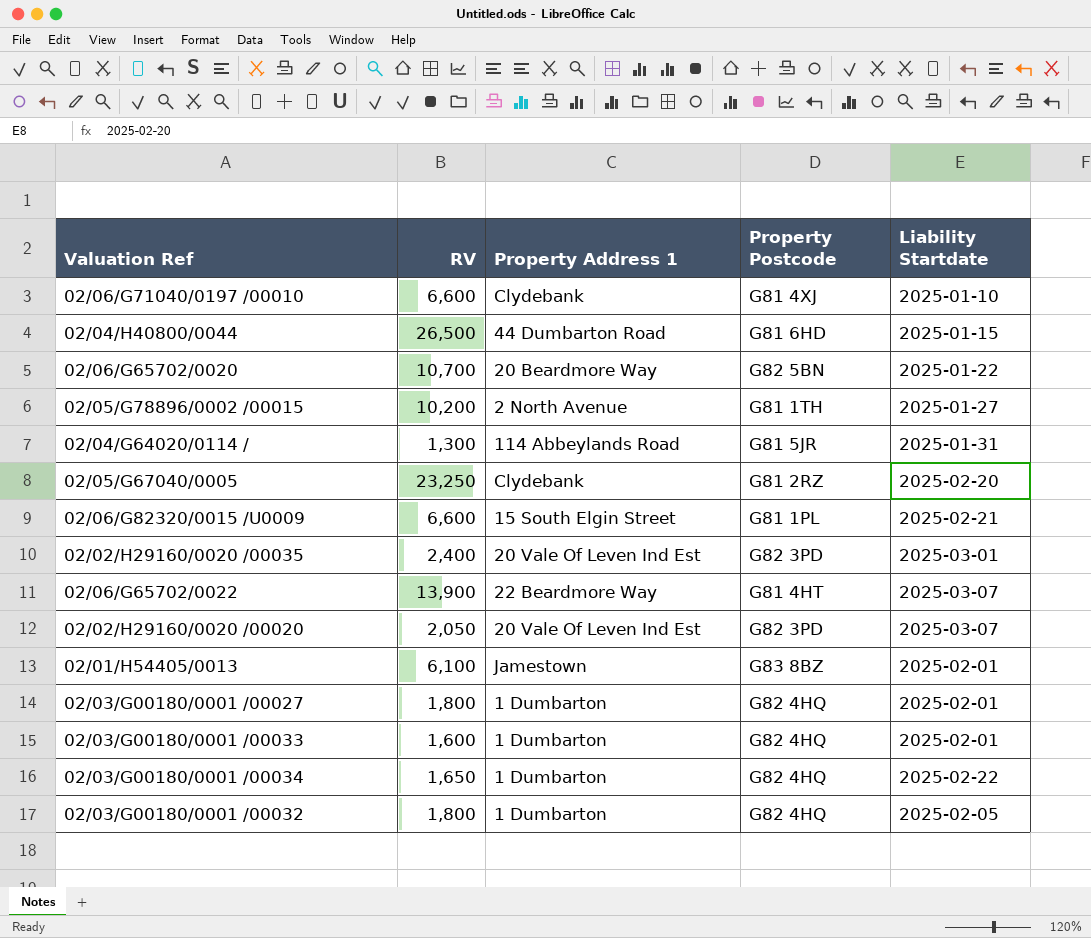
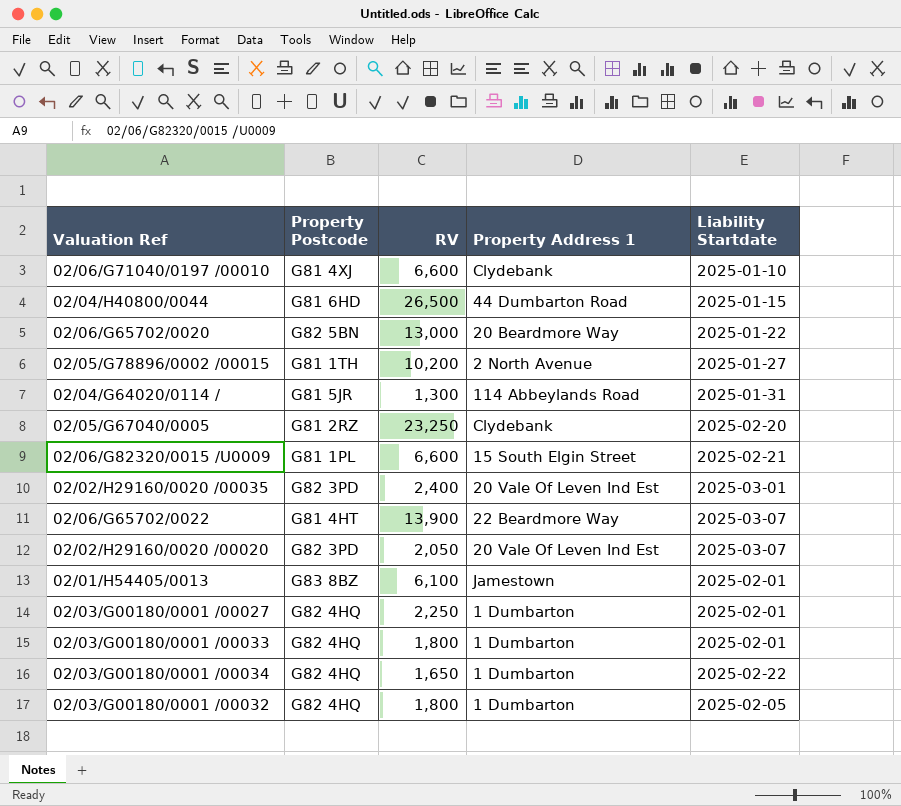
column Property Postcode | position: 4 -> 2
02/06/G65702/0020 | RV: 10,700 -> 13,000
02/03/G00180/0001 /00027 | RV: 1,800 -> 2,250
02/03/G00180/0001 /00033 | RV: 1,600 -> 1,800

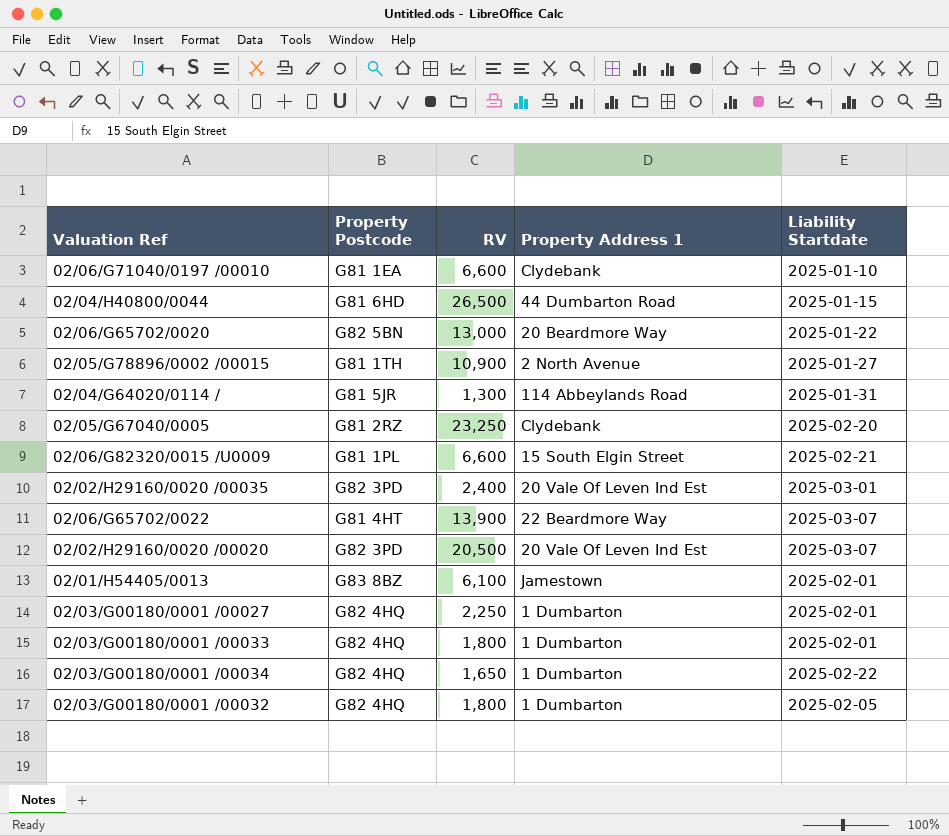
02/06/G71040/0197 /00010 | Property Postcode: G81 4XJ -> G81 1EA
02/05/G78896/0002 /00015 | RV: 10,200 -> 10,900
02/02/H29160/0020 /00020 | RV: 2,050 -> 20,500

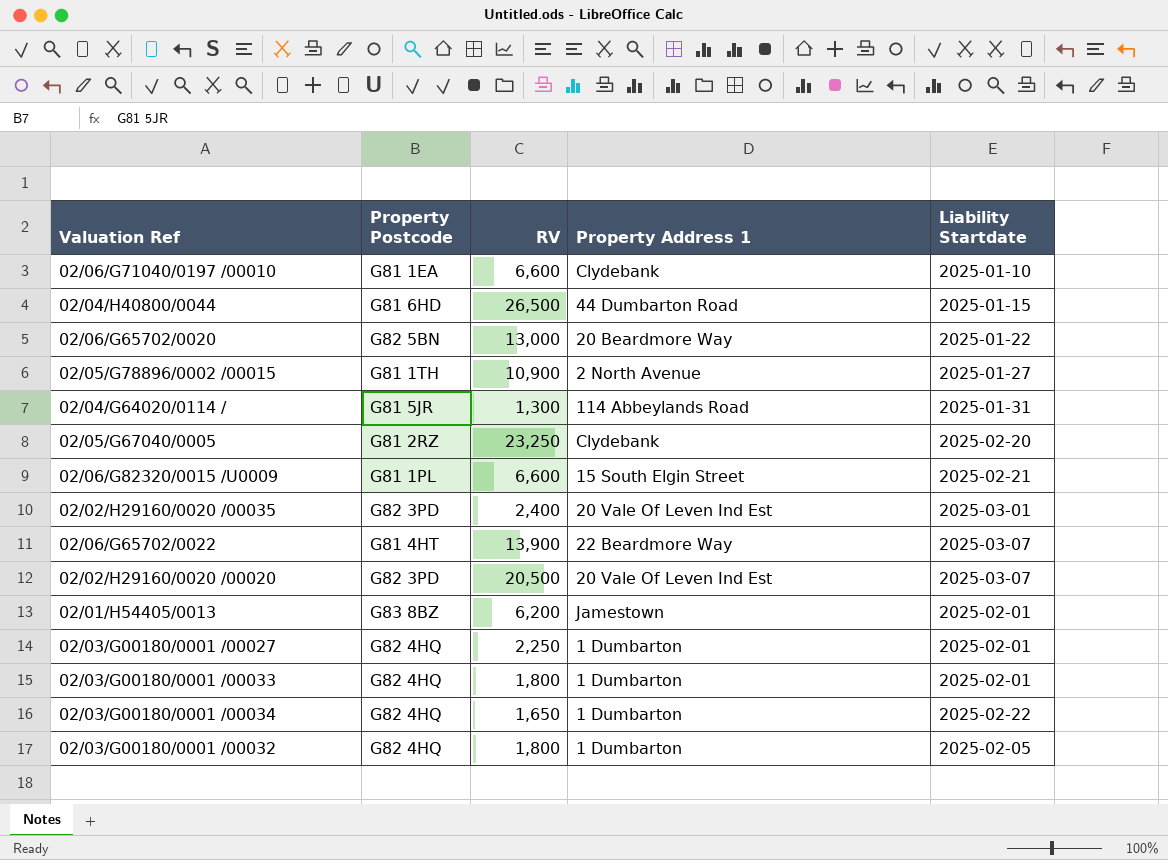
02/01/H54405/0013 | RV: 6,100 -> 6,200

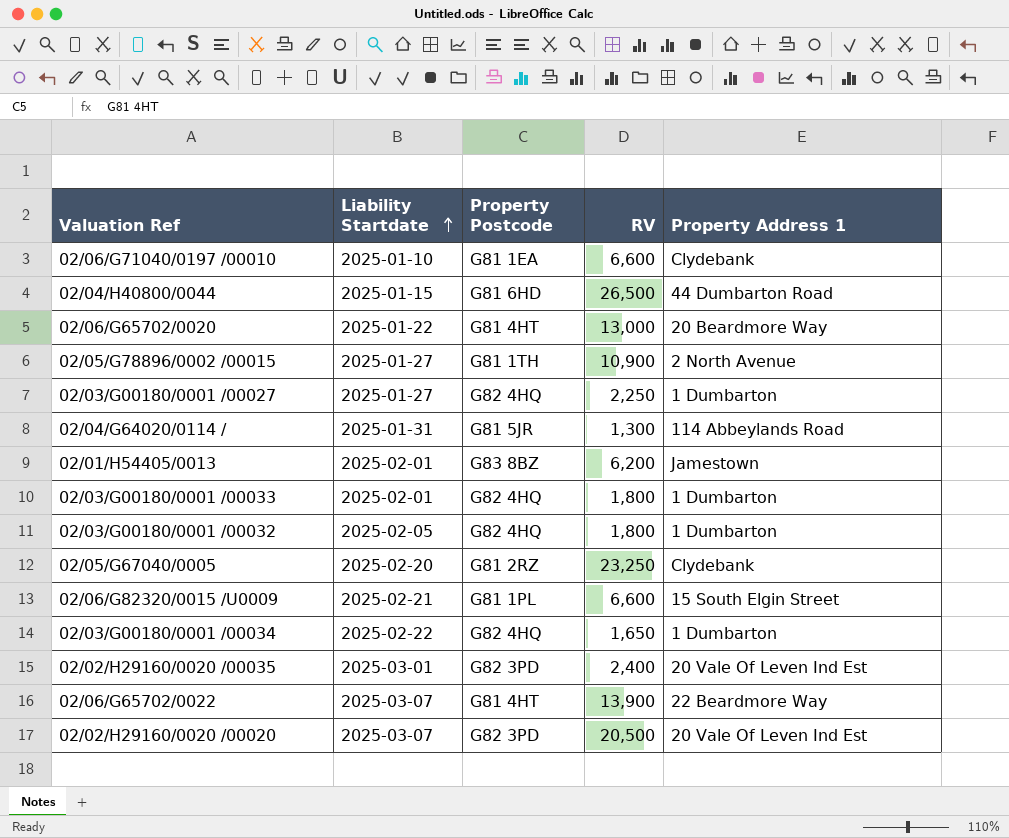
row order: none -> Liability Startdate ascending
column Liability Startdate | position: 5 -> 2
02/06/G65702/0020 | Property Postcode: G82 5BN -> G81 4HT
02/03/G00180/0001 /00027 | Liability Startdate: 2025-02-01 -> 2025-01-27

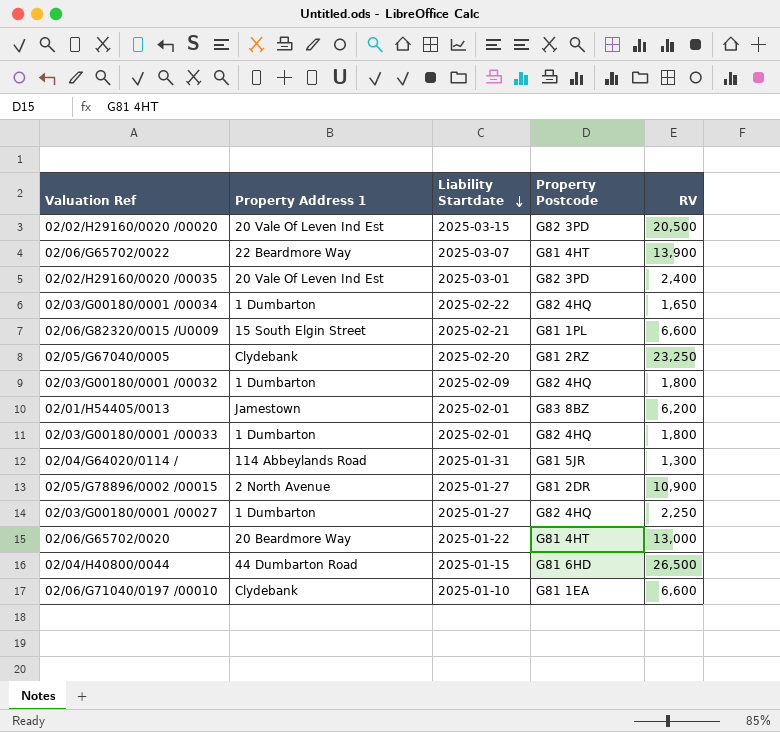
row order: Liability Startdate ascending -> Liability Startdate descending
column Property Address 1 | position: 5 -> 2
02/02/H29160/0020 /00020 | Liability Startdate: 2025-03-07 -> 2025-03-15
02/03/G00180/0001 /00032 | Liability Startdate: 2025-02-05 -> 2025-02-09
02/05/G78896/0002 /00015 | Property Postcode: G81 1TH -> G81 2DR

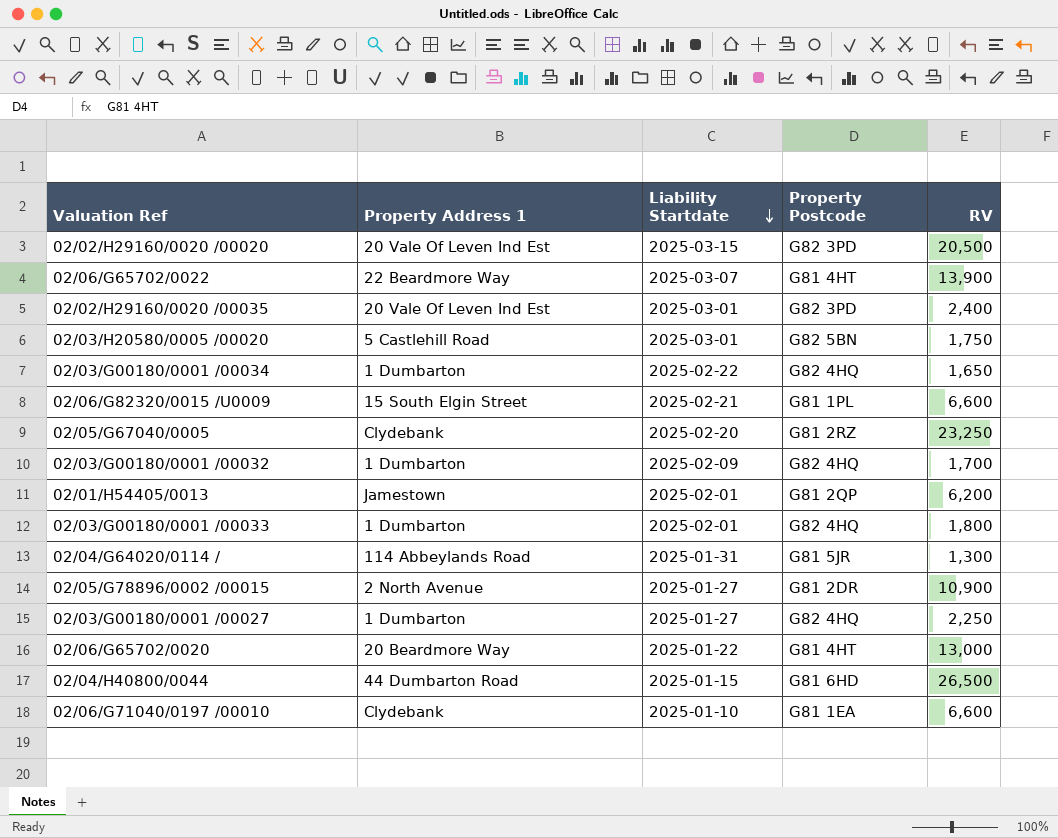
row 02/03/H20580/0005 /00020: none -> 5 Castlehill Road | 2025-03-01 | G82 5BN | 1,750
02/03/G00180/0001 /00032 | RV: 1,800 -> 1,700
02/01/H54405/0013 | Property Postcode: G83 8BZ -> G81 2QP

